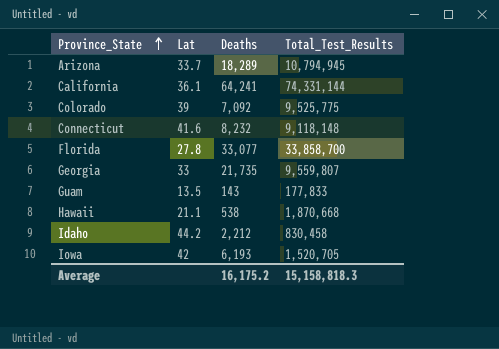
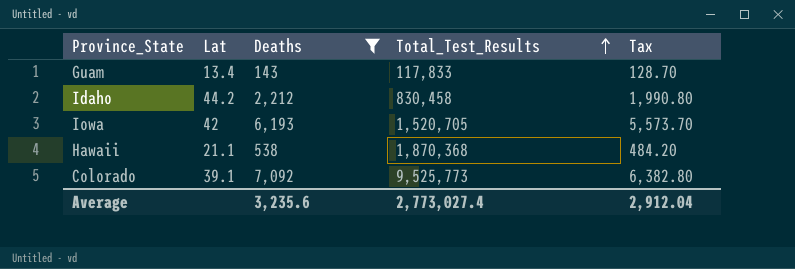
filter: none -> Deaths <= 7,092
row order: Province_State ascending -> Total_Test_Results ascending
column Tax | formula: none -> [Deaths] * 0.9
Guam | Lat: 13.5 -> 13.4
Guam | Total_Test_Results: 177,833 -> 117,833
Hawaii | Total_Test_Results: 1,870,668 -> 1,870,368
Colorado | Lat: 39 -> 39.1
Colorado | Total_Test_Results: 9,525,775 -> 9,525,773
Average | Deaths: 16,175.2 -> 3,235.6
Average | Total_Test_Results: 15,158,818.3 -> 2,773,027.4

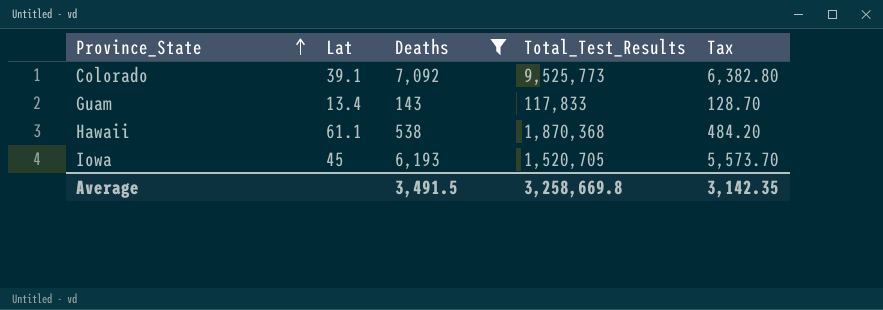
row order: Total_Test_Results ascending -> Province_State ascending
row Idaho: 44.2 | 2,212 | 830,458 | 1,990.80 -> none
Hawaii | Lat: 21.1 -> 61.1
Iowa | Lat: 42 -> 45
Average | Deaths: 3,235.6 -> 3,491.5
Average | Total_Test_Results: 2,773,027.4 -> 3,258,669.8
Average | Tax: 2,912.04 -> 3,142.35

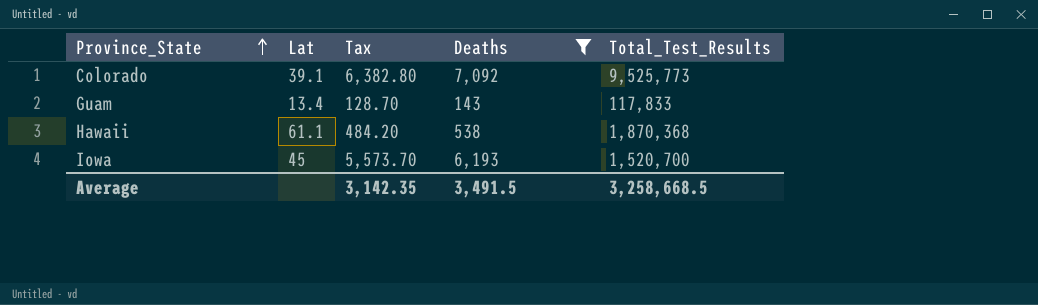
column Tax | position: 5 -> 3
Iowa | Total_Test_Results: 1,520,705 -> 1,520,700
Average | Total_Test_Results: 3,258,669.8 -> 3,258,668.5

